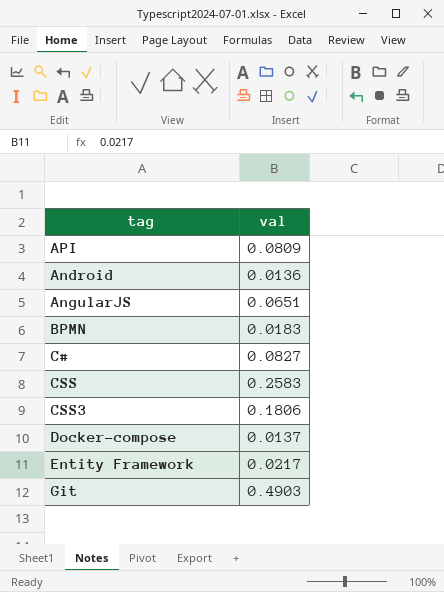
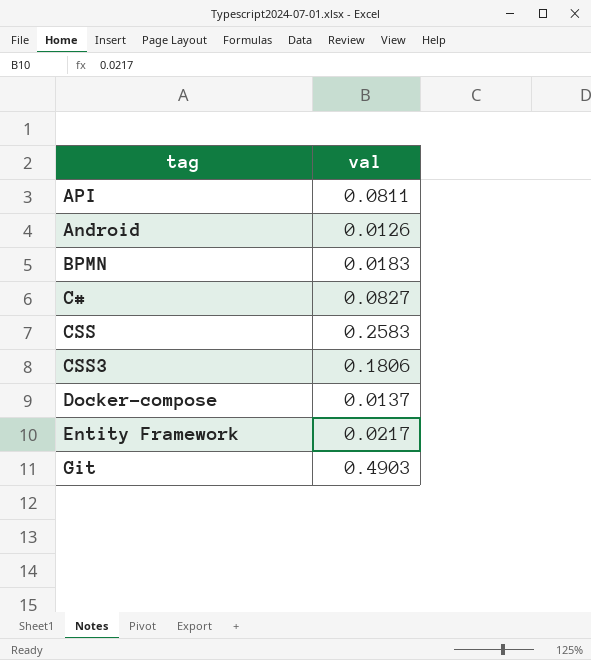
row AngularJS: 0.0651 -> none
API | val: 0.0809 -> 0.0811
Android | val: 0.0136 -> 0.0126

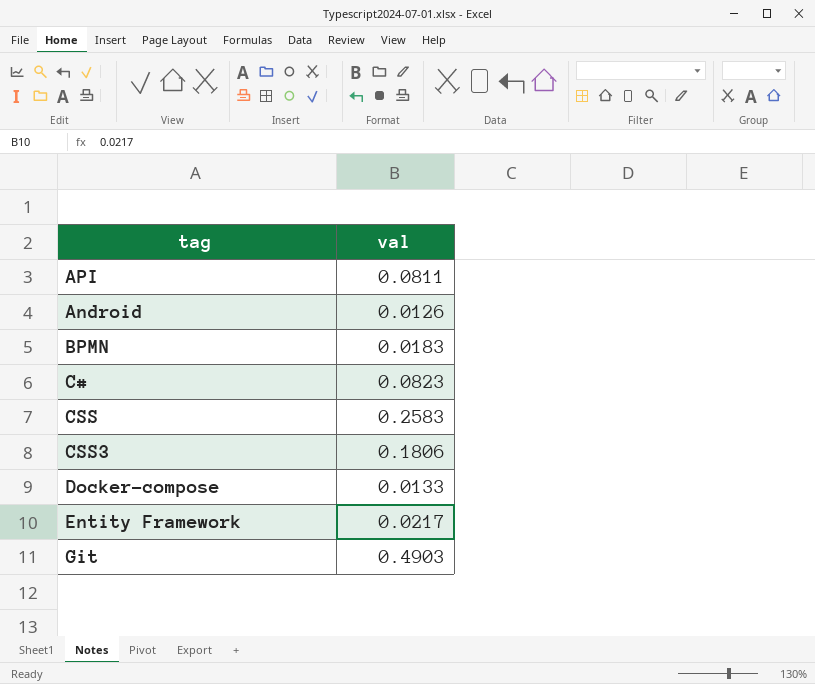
C# | val: 0.0827 -> 0.0823
Docker-compose | val: 0.0137 -> 0.0133

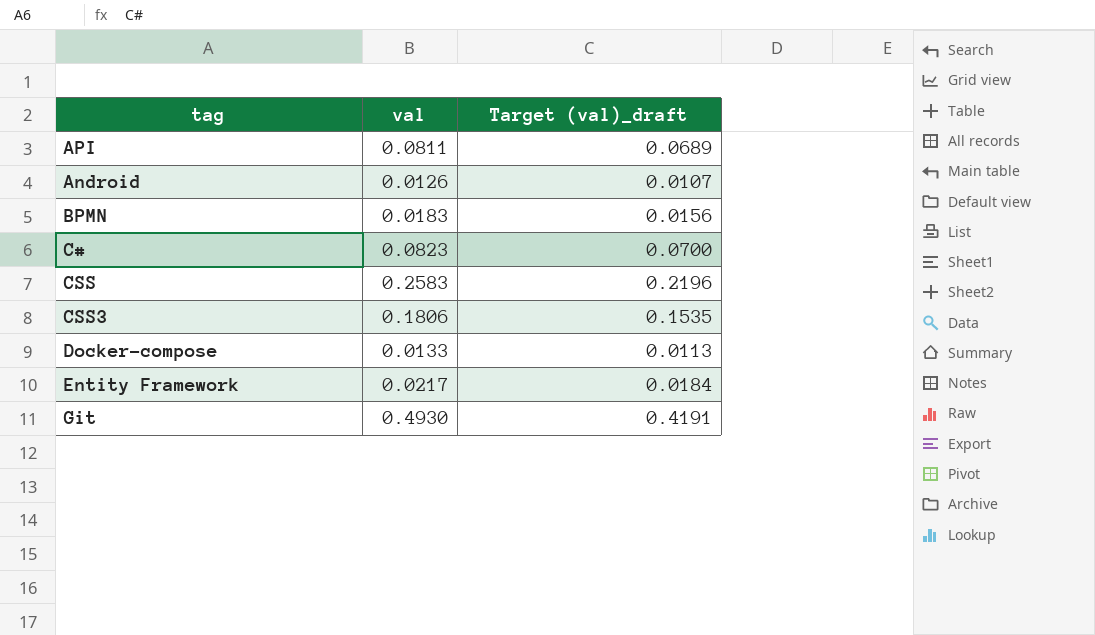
column Target (val)_draft | formula: none -> [val] * 0.85
Git | val: 0.4903 -> 0.4930

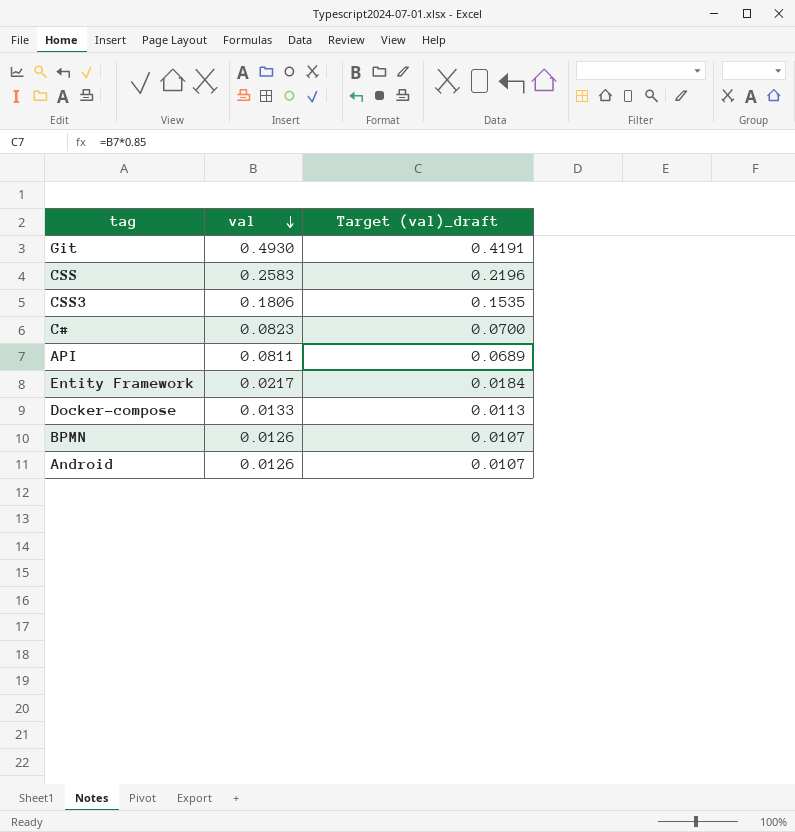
row order: none -> val descending
BPMN | val: 0.0183 -> 0.0126
BPMN | Target (val)_draft: 0.0156 -> 0.0107

